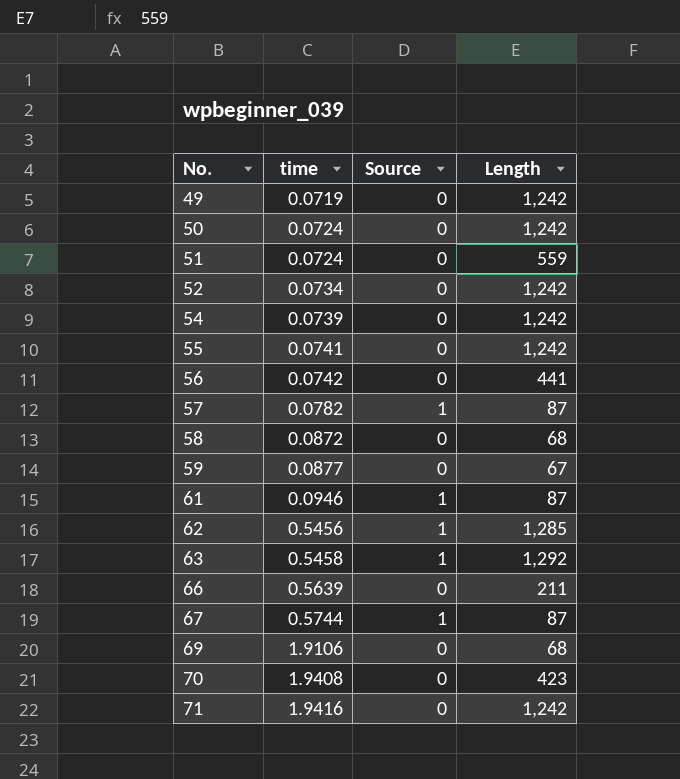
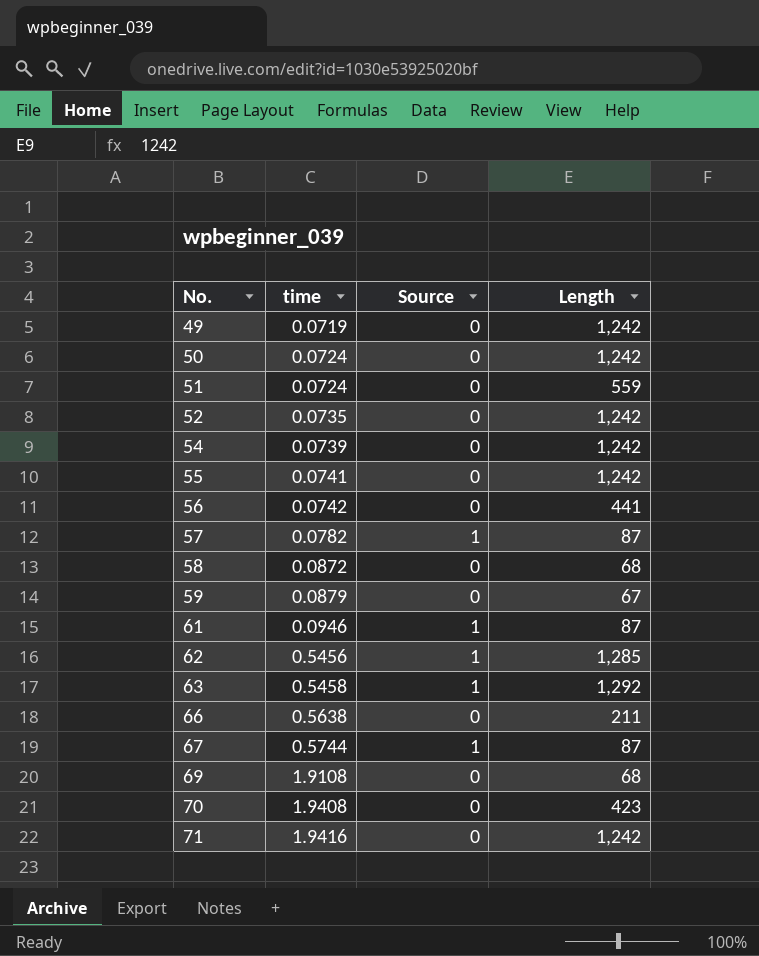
52 | time: 0.0734 -> 0.0735
59 | time: 0.0877 -> 0.0879
66 | time: 0.5639 -> 0.5638
69 | time: 1.9106 -> 1.9108

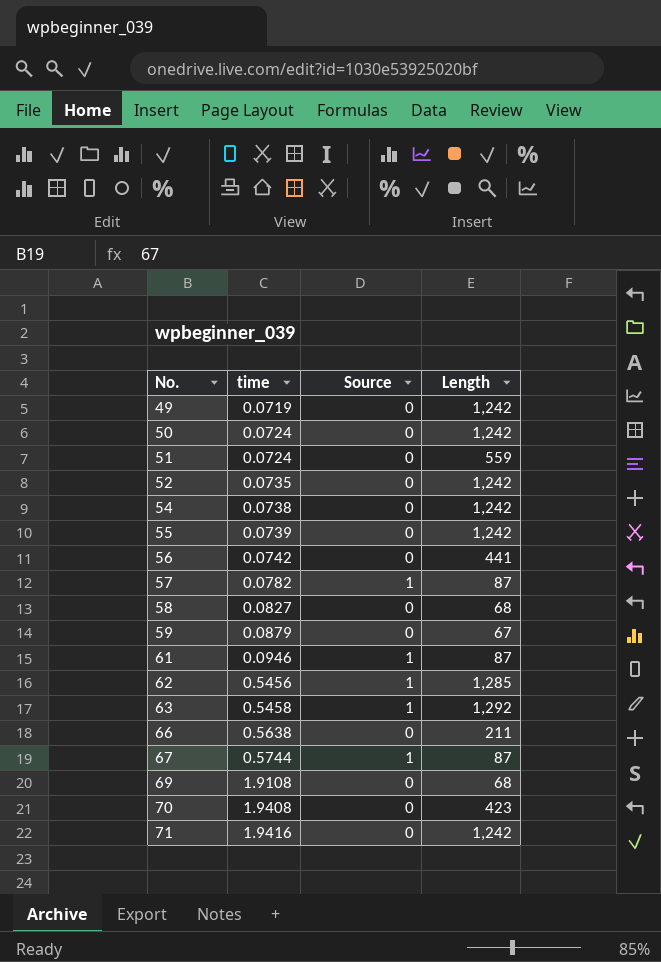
54 | time: 0.0739 -> 0.0738
55 | time: 0.0741 -> 0.0739
58 | time: 0.0872 -> 0.0827

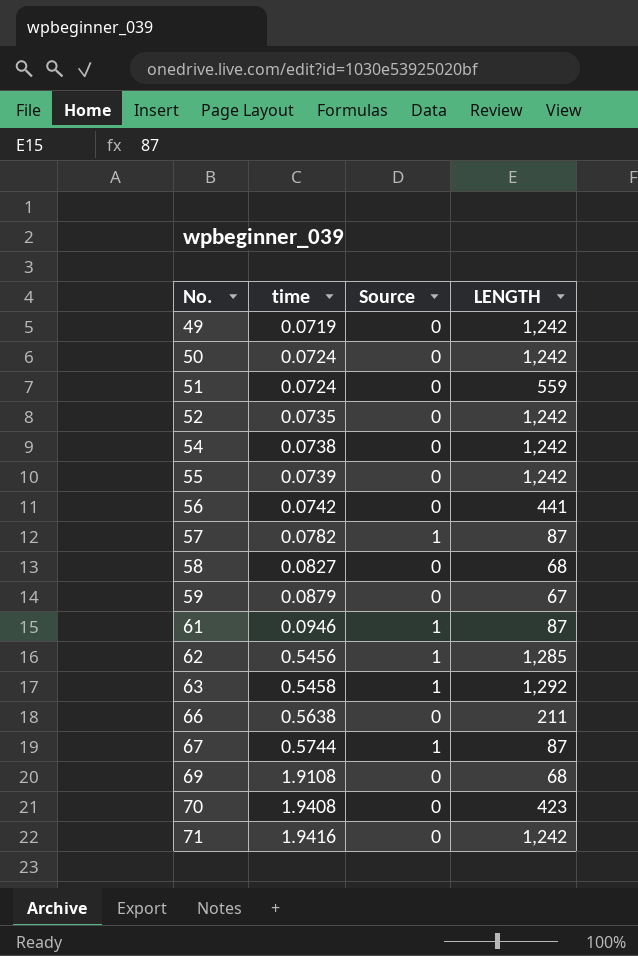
column name: Length -> LENGTH

